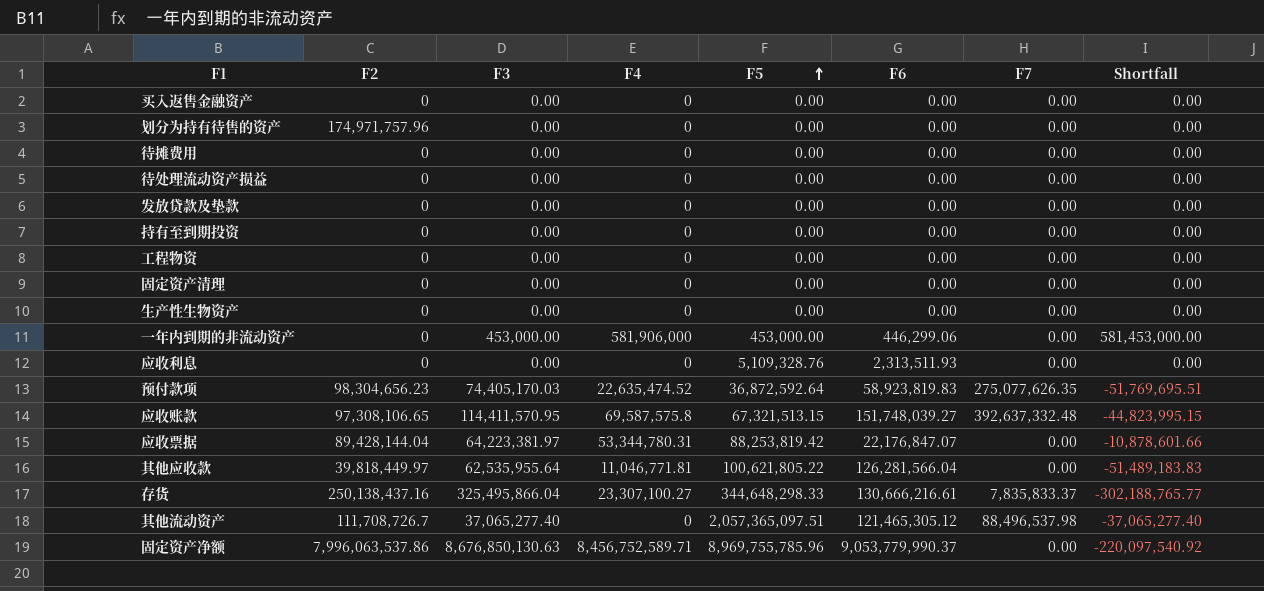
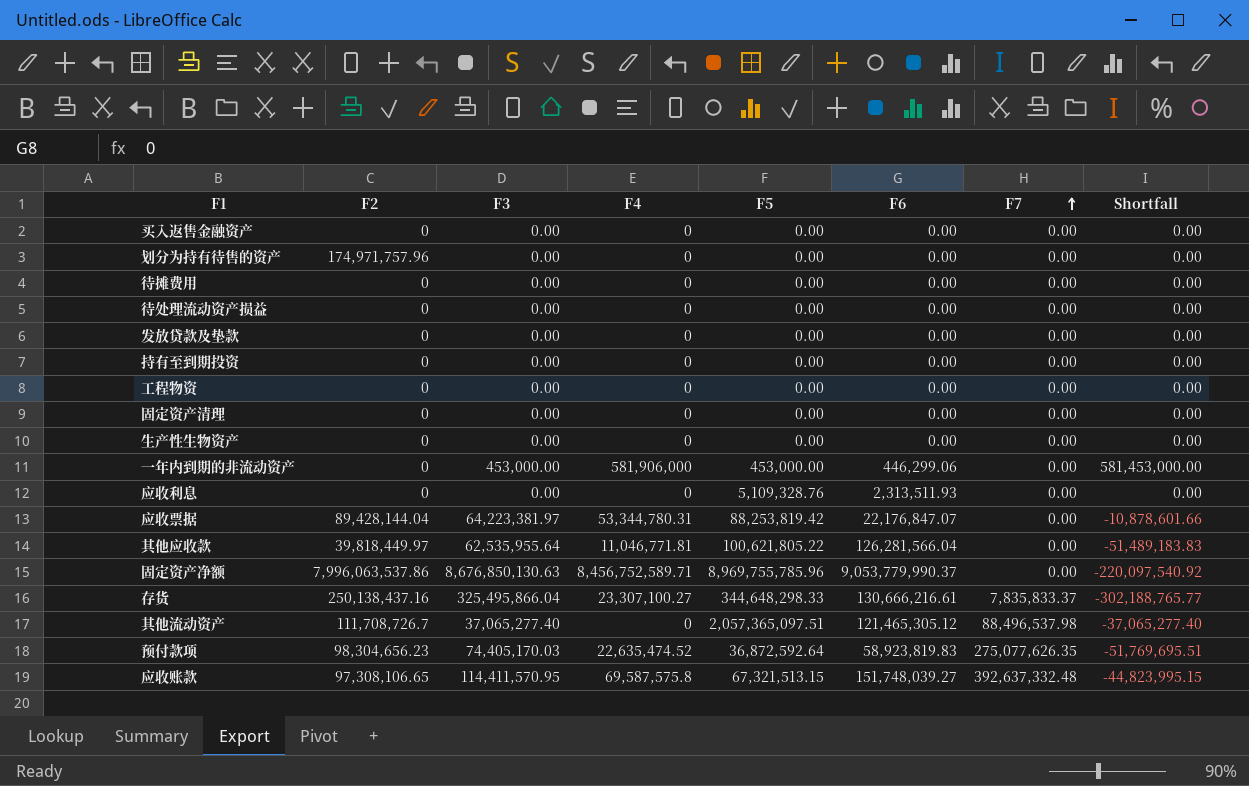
row order: F5 ascending -> F7 ascending

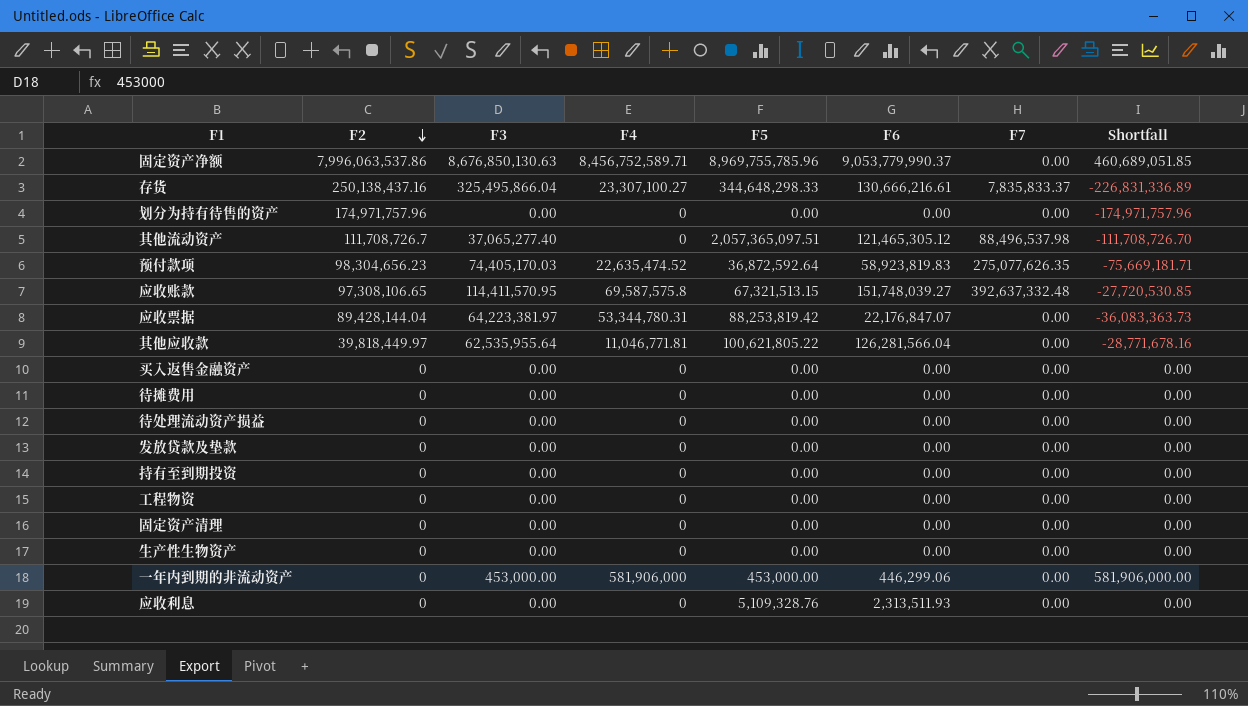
row order: F7 ascending -> F2 descending
column Shortfall | formula: [F4] - [F3] -> [F4] - [F2]

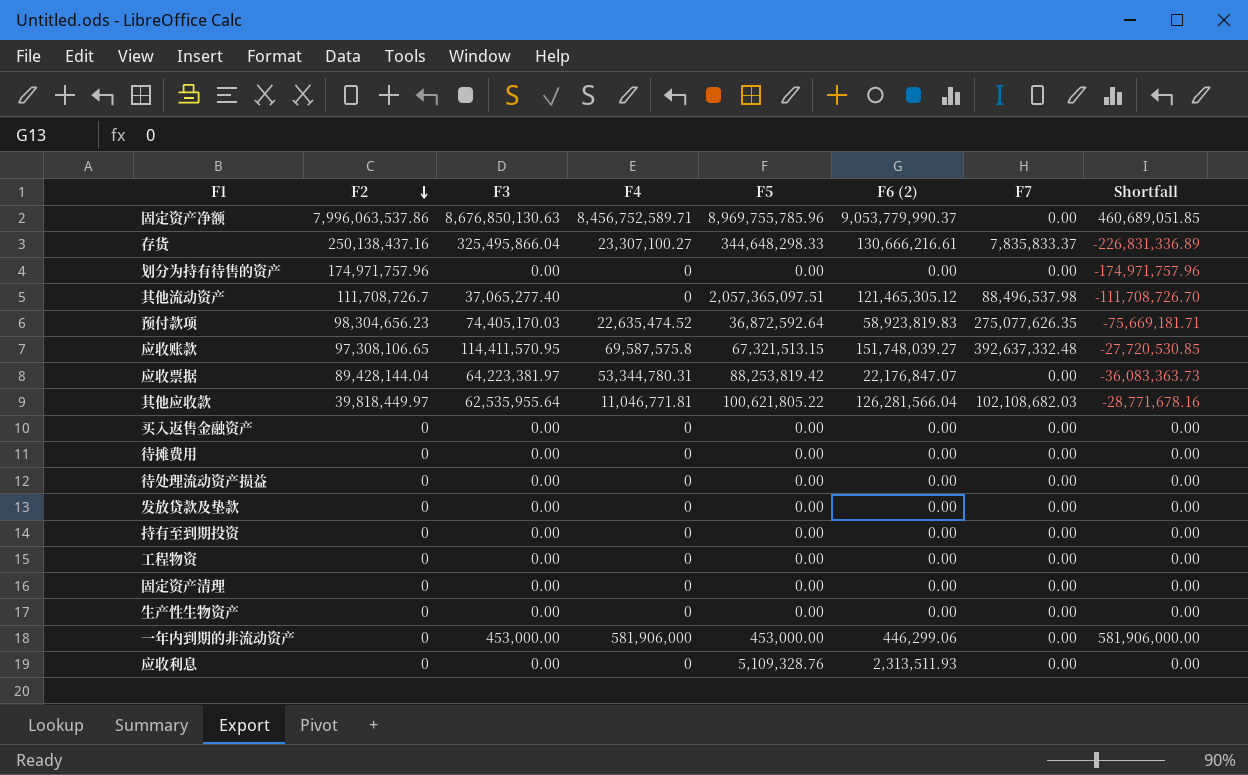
column name: F6 -> F6 (2)
其他应收款 | F7: 0.00 -> 102,108,682.03

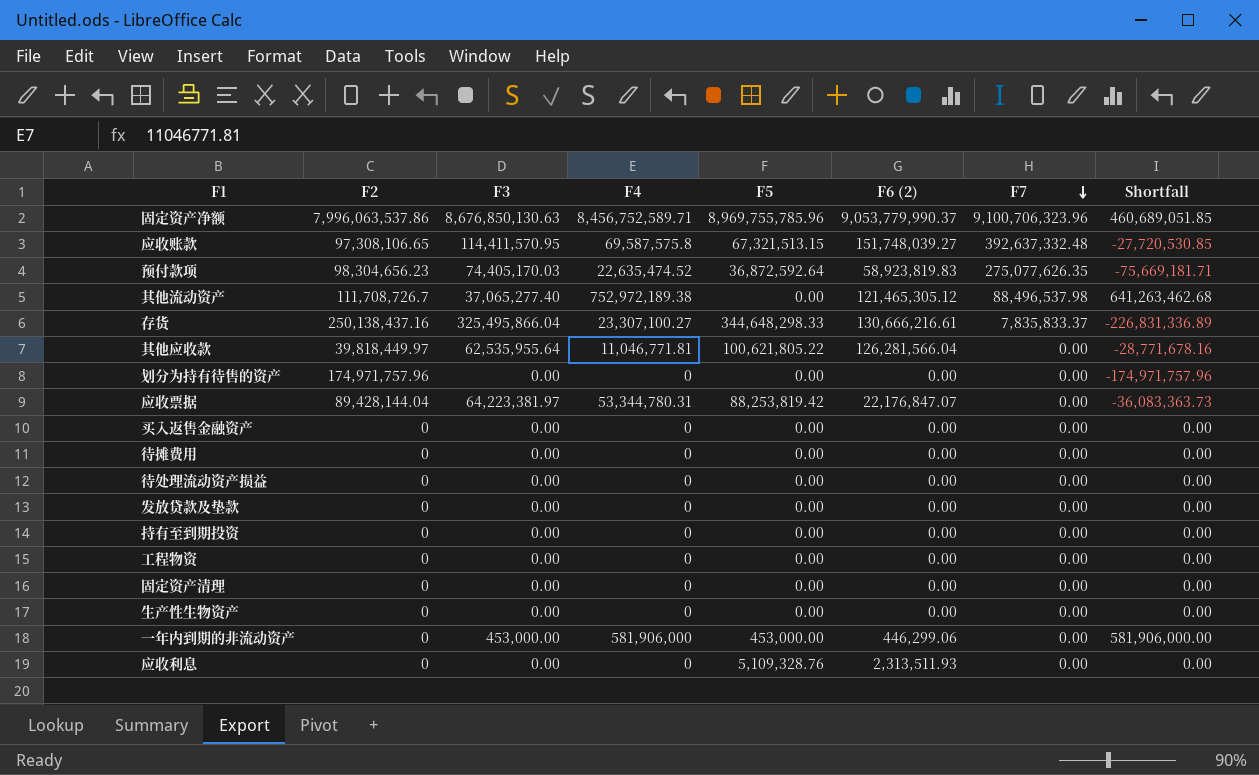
row order: F2 descending -> F7 descending
固定资产净额 | F7: 0.00 -> 9,100,706,323.96
其他流动资产 | F4: 0 -> 752,972,189.38
其他流动资产 | F5: 2,057,365,097.51 -> 0.00
其他流动资产 | Shortfall: -111,708,726.70 -> 641,263,462.68
其他应收款 | F7: 102,108,682.03 -> 0.00

